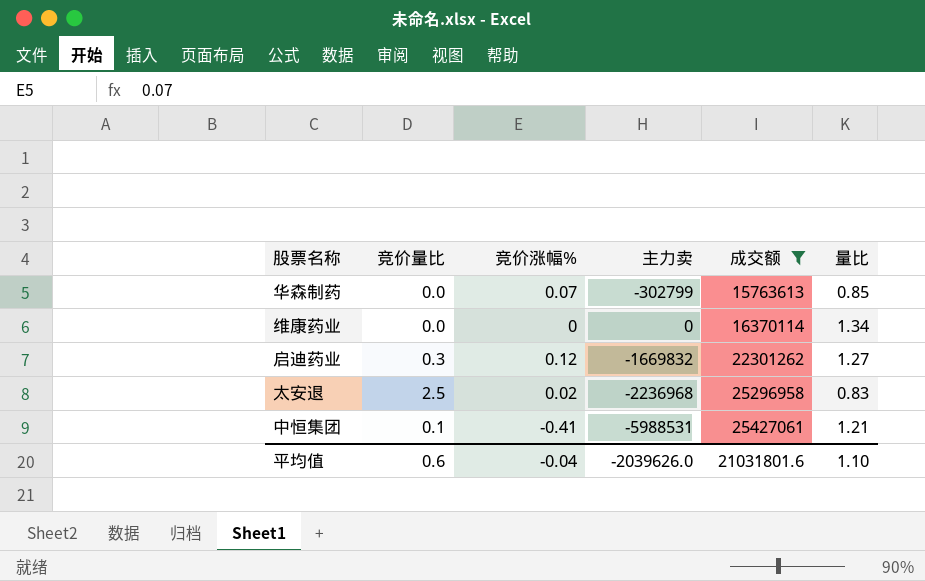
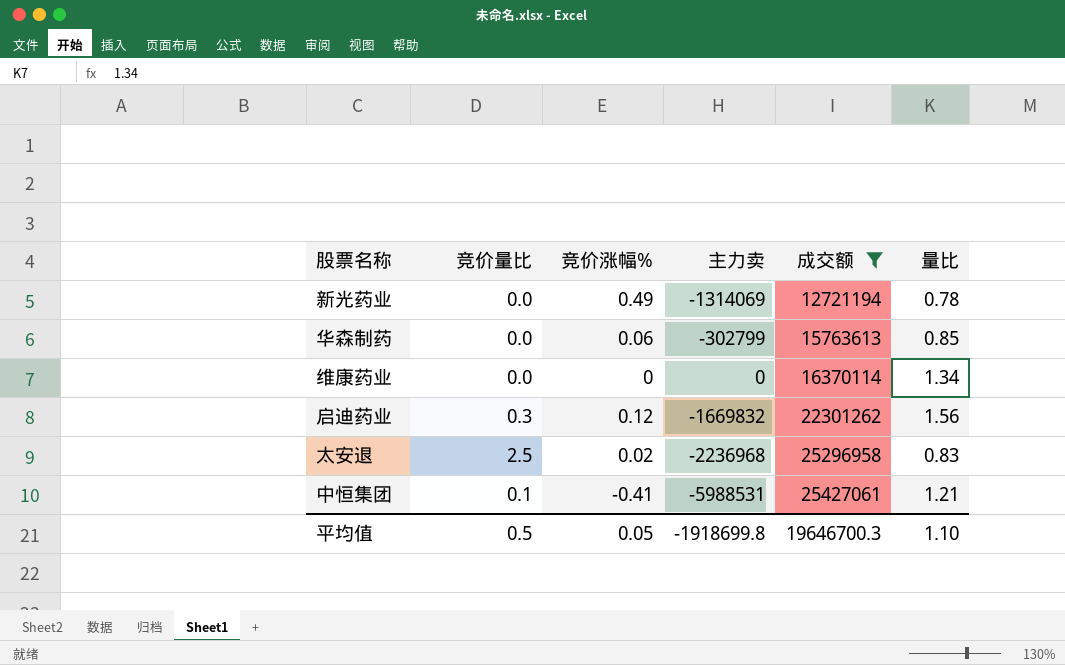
row 新光药业: none -> 0.0 | 0.49 | -1314069 | 12721194 | 0.78
华森制药 | 竞价涨幅%: 0.07 -> 0.06
启迪药业 | 量比: 1.27 -> 1.56
平均值 | 竞价量比: 0.6 -> 0.5
平均值 | 竞价涨幅%: -0.04 -> 0.05
平均值 | 主力卖: -2039626.0 -> -1918699.8
平均值 | 成交额: 21031801.6 -> 19646700.3

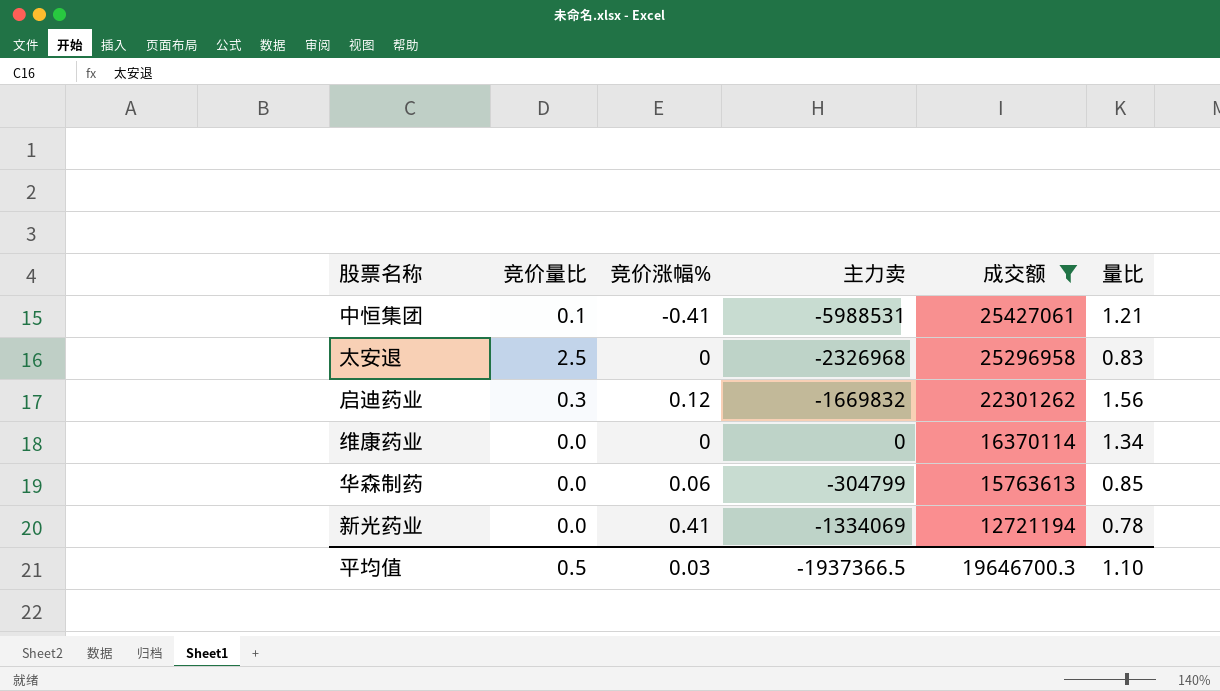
row order: 成交额 ascending -> 成交额 descending
太安退 | 竞价涨幅%: 0.02 -> 0
太安退 | 主力卖: -2236968 -> -2326968
华森制药 | 主力卖: -302799 -> -304799
新光药业 | 竞价涨幅%: 0.49 -> 0.41
新光药业 | 主力卖: -1314069 -> -1334069
平均值 | 竞价涨幅%: 0.05 -> 0.03
平均值 | 主力卖: -1918699.8 -> -1937366.5

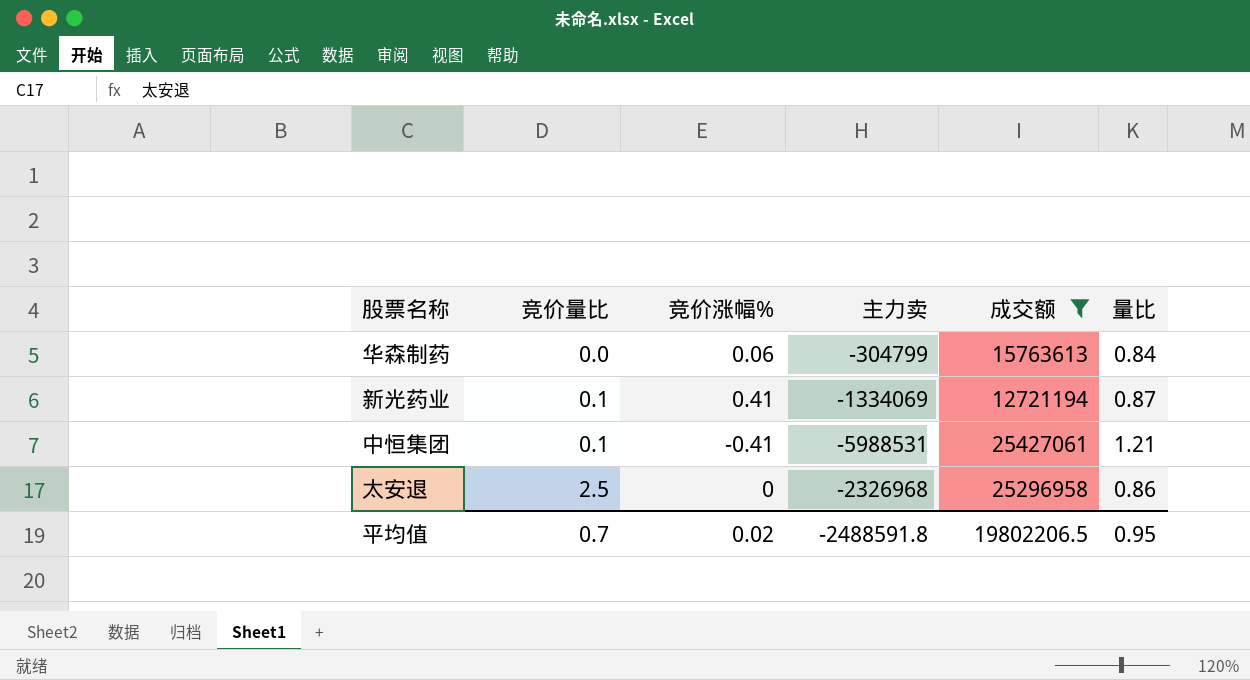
row order: 成交额 descending -> 竞价量比 ascending
row 启迪药业: 0.3 | 0.12 | -1669832 | 22301262 | 1.56 -> none
row 维康药业: 0.0 | 0 | 0 | 16370114 | 1.34 -> none
华森制药 | 量比: 0.85 -> 0.84
新光药业 | 竞价量比: 0.0 -> 0.1
新光药业 | 量比: 0.78 -> 0.87
太安退 | 量比: 0.83 -> 0.86
平均值 | 竞价量比: 0.5 -> 0.7
平均值 | 竞价涨幅%: 0.03 -> 0.02
平均值 | 主力卖: -1937366.5 -> -2488591.8
平均值 | 成交额: 19646700.3 -> 19802206.5
平均值 | 量比: 1.10 -> 0.95

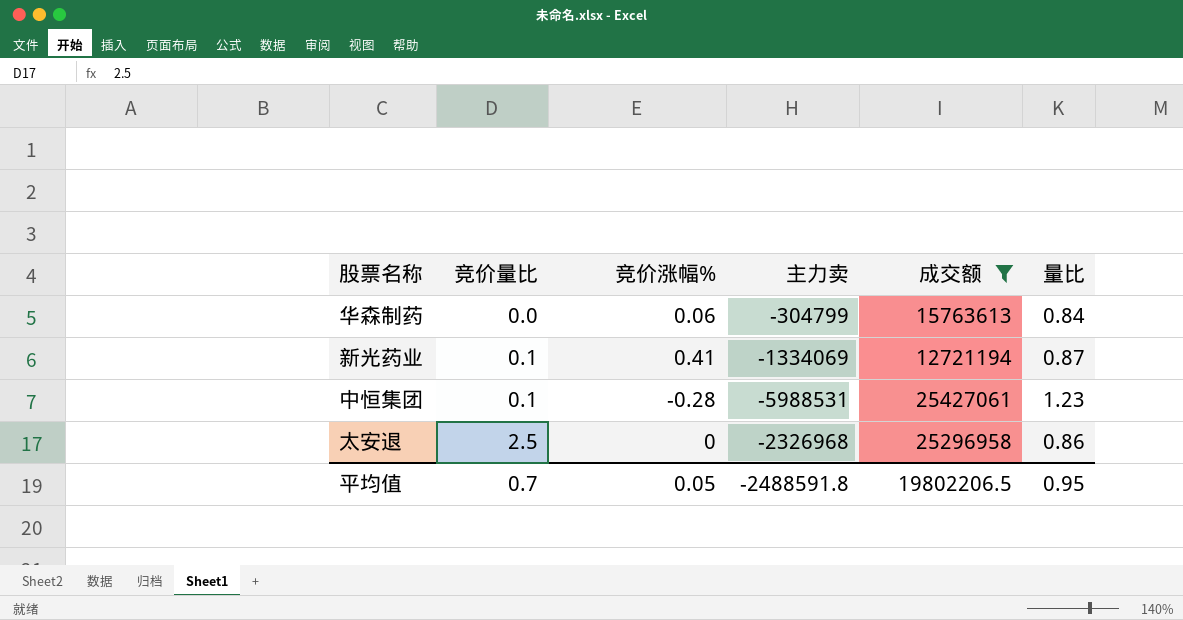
中恒集团 | 竞价涨幅%: -0.41 -> -0.28
中恒集团 | 量比: 1.21 -> 1.23
平均值 | 竞价涨幅%: 0.02 -> 0.05

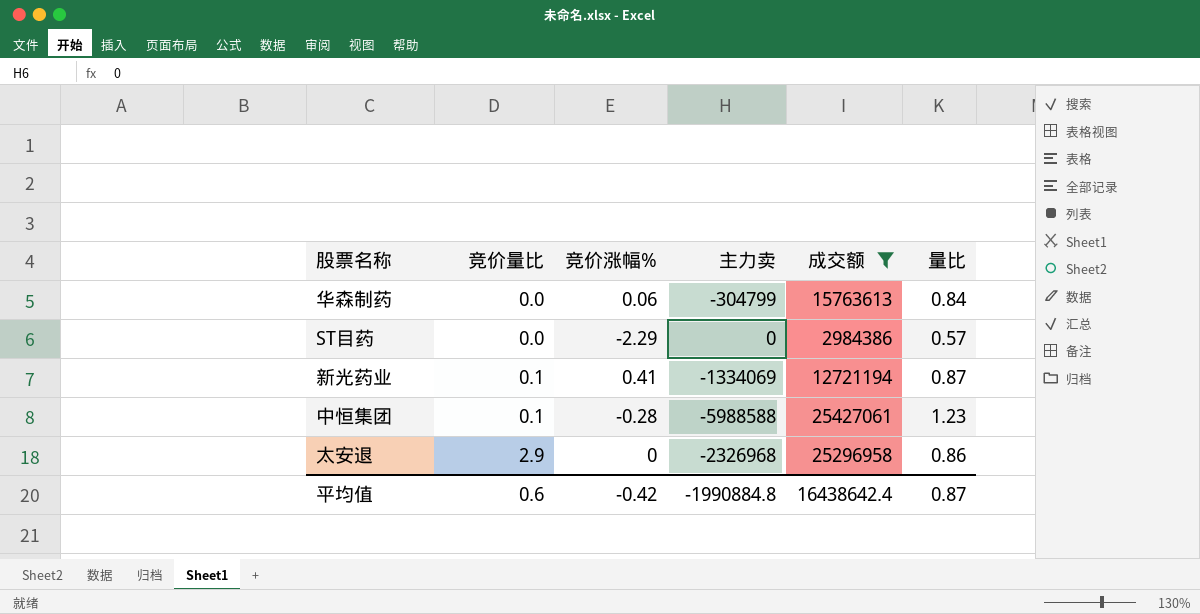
row ST目药: none -> 0.0 | -2.29 | 0 | 2984386 | 0.57
中恒集团 | 主力卖: -5988531 -> -5988588
太安退 | 竞价量比: 2.5 -> 2.9
平均值 | 竞价量比: 0.7 -> 0.6
平均值 | 竞价涨幅%: 0.05 -> -0.42
平均值 | 主力卖: -2488591.8 -> -1990884.8
平均值 | 成交额: 19802206.5 -> 16438642.4
平均值 | 量比: 0.95 -> 0.87

